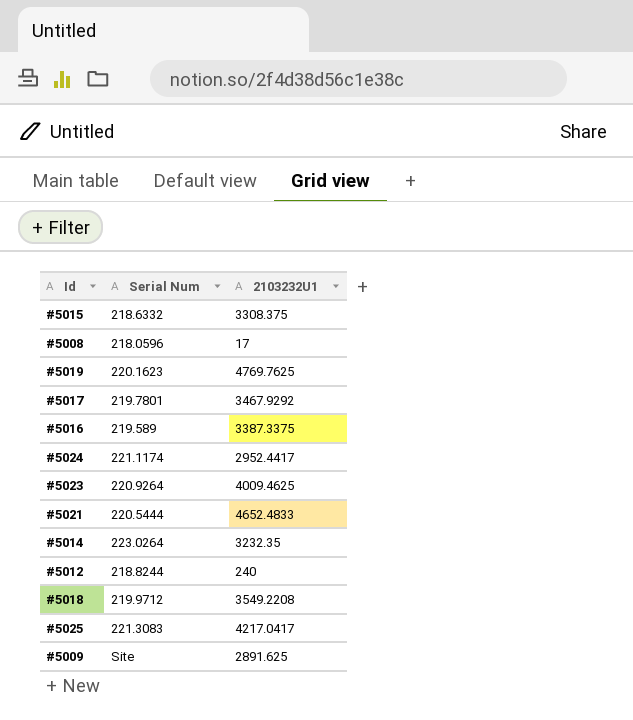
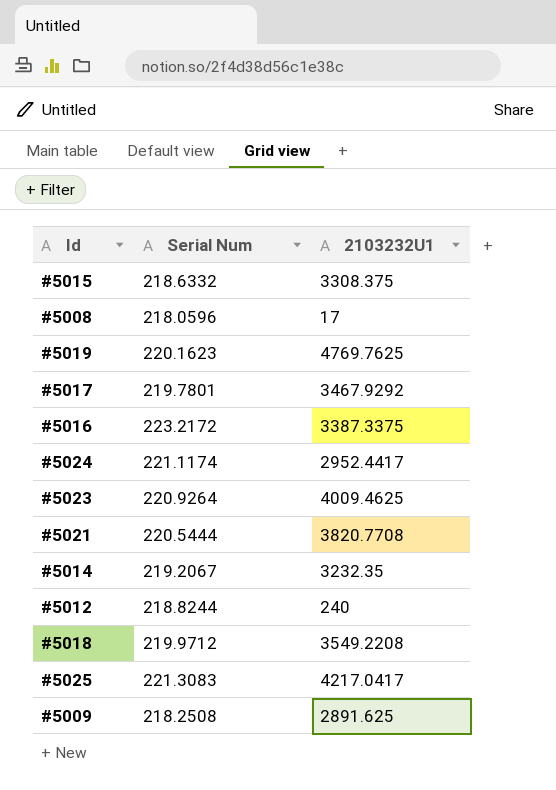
#5016 | Serial Num: 219.589 -> 223.2172
#5021 | 2103232U1: 4652.4833 -> 3820.7708
#5014 | Serial Num: 223.0264 -> 219.2067
#5009 | Serial Num: Site -> 218.2508

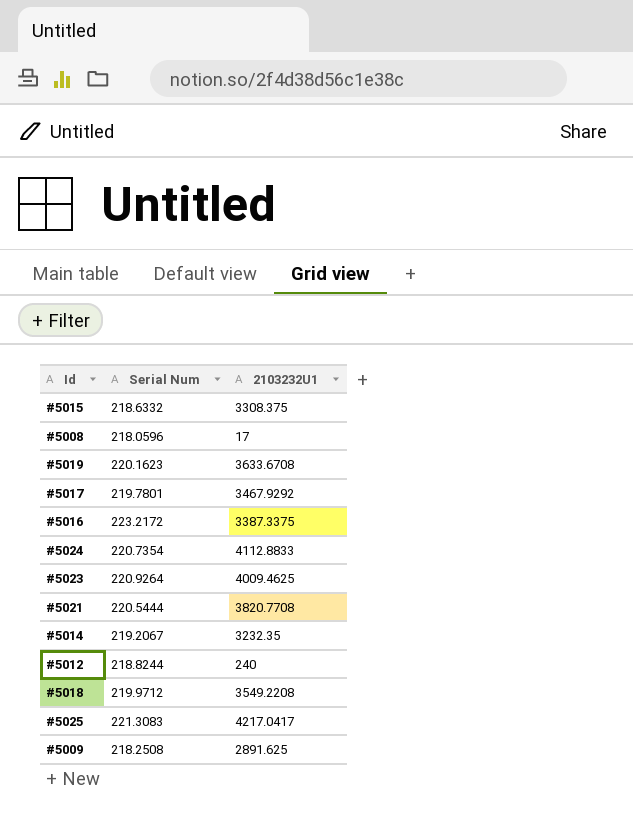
#5019 | 2103232U1: 4769.7625 -> 3633.6708
#5024 | Serial Num: 221.1174 -> 220.7354
#5024 | 2103232U1: 2952.4417 -> 4112.8833

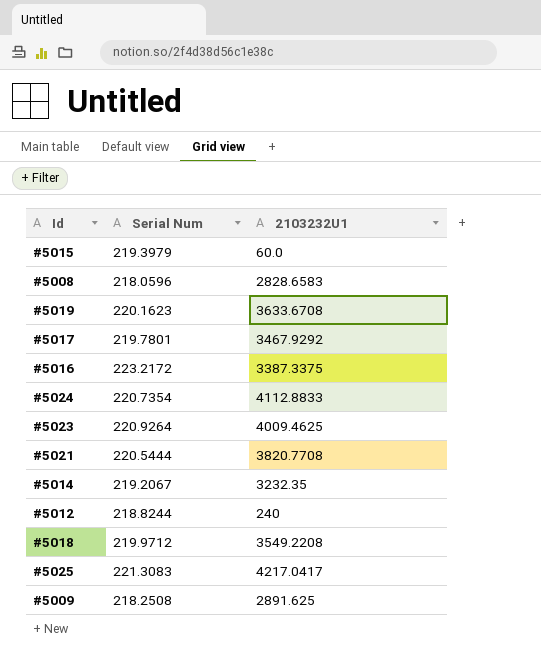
#5015 | Serial Num: 218.6332 -> 219.3979
#5015 | 2103232U1: 3308.375 -> 60.0
#5008 | 2103232U1: 17 -> 2828.6583

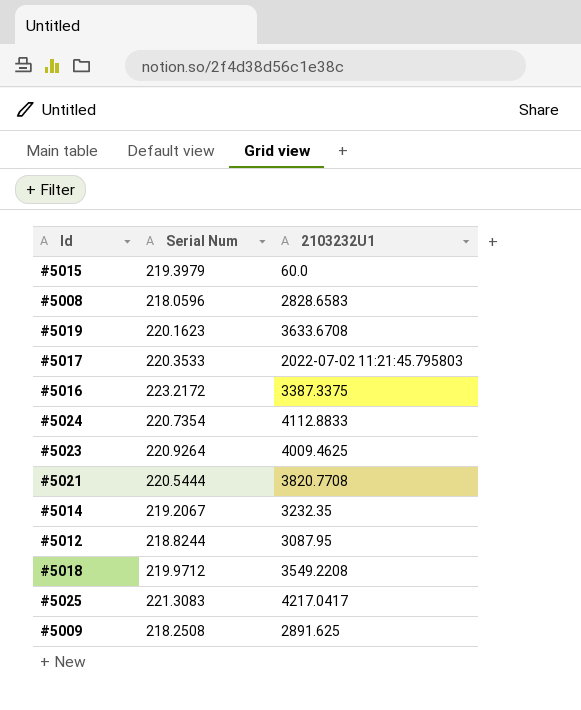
#5017 | Serial Num: 219.7801 -> 220.3533
#5017 | 2103232U1: 3467.9292 -> 2022-07-02 11:21:45.795803
#5012 | 2103232U1: 240 -> 3087.95

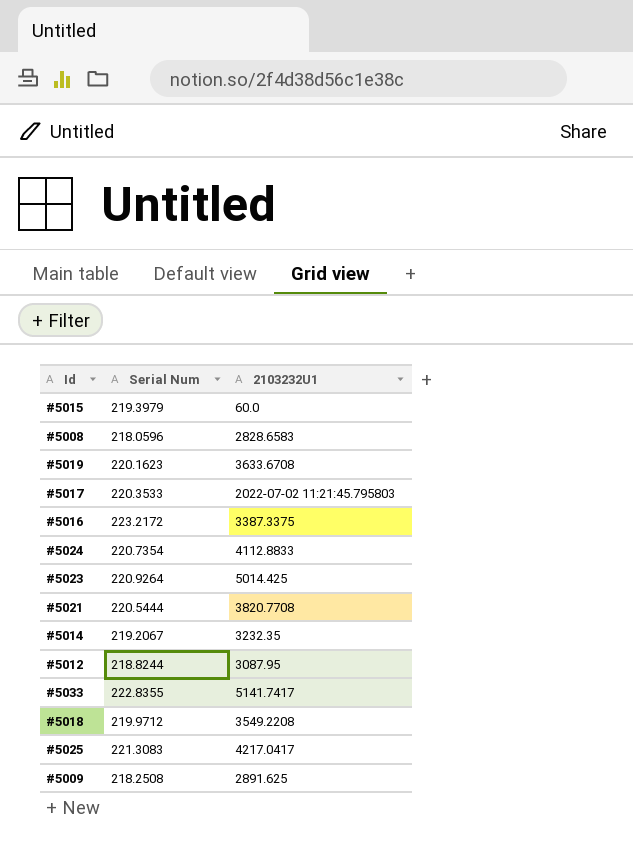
#5023 | 2103232U1: 4009.4625 -> 5014.425
row #5033: none -> 222.8355 | 5141.7417

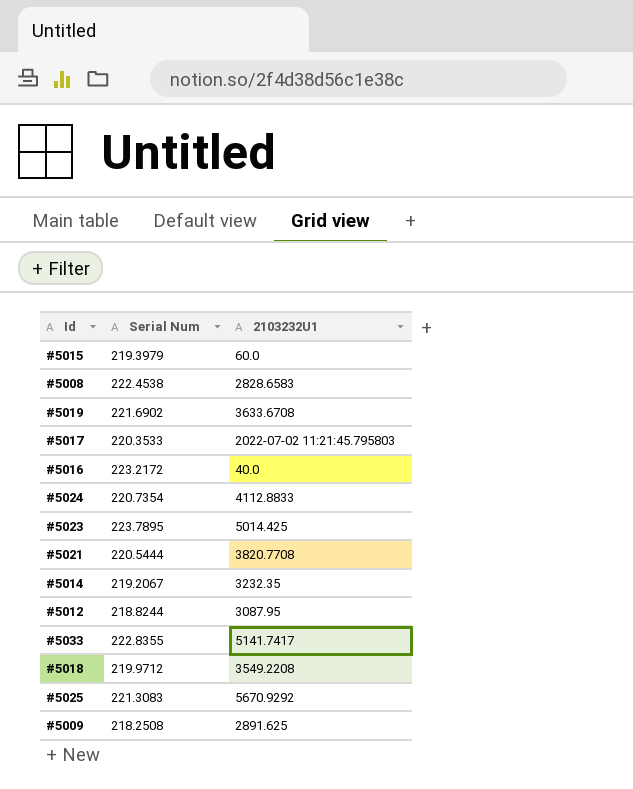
#5008 | Serial Num: 218.0596 -> 222.4538
#5019 | Serial Num: 220.1623 -> 221.6902
#5016 | 2103232U1: 3387.3375 -> 40.0
#5023 | Serial Num: 220.9264 -> 223.7895
#5025 | 2103232U1: 4217.0417 -> 5670.9292

